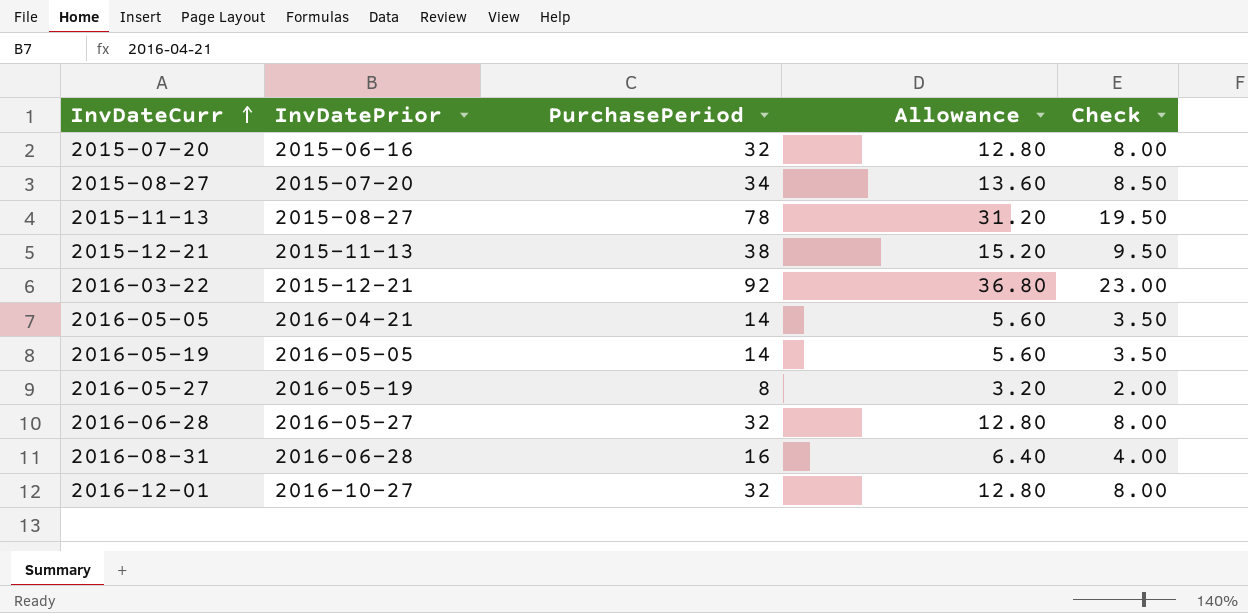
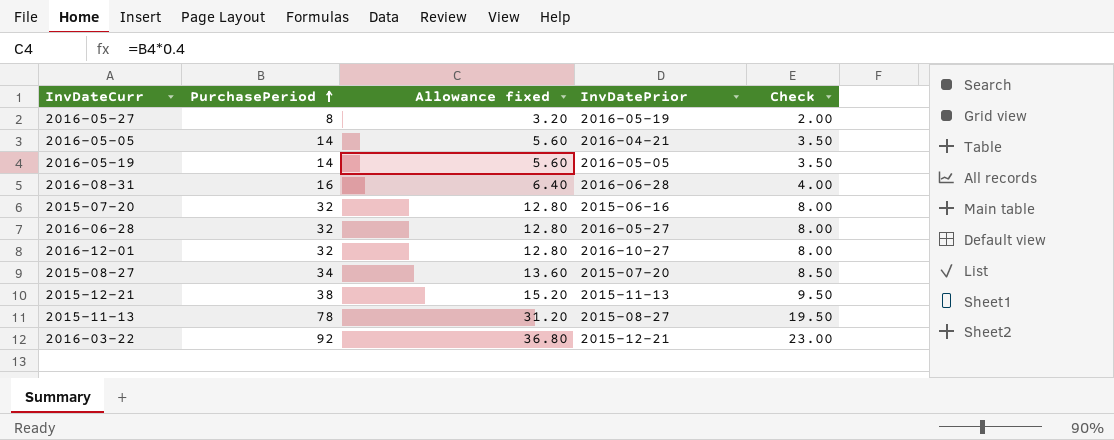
row order: InvDateCurr ascending -> PurchasePeriod ascending
column name: Allowance -> Allowance fixed
column InvDatePrior | position: 2 -> 4

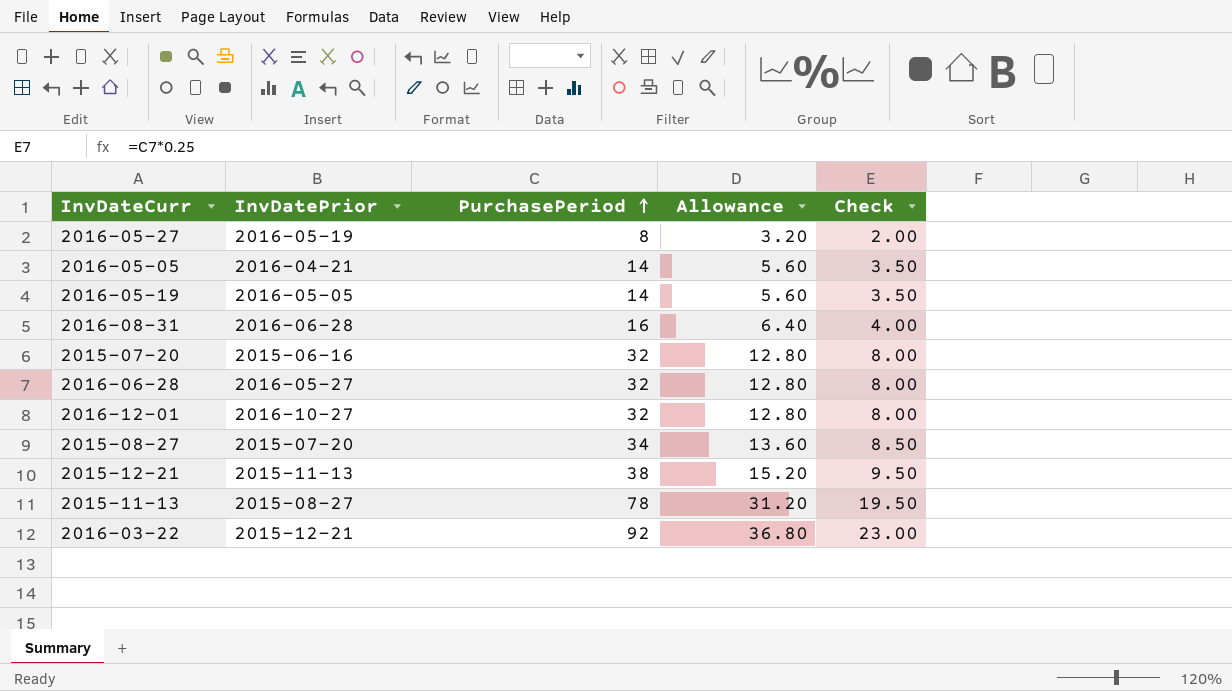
column InvDatePrior | position: 4 -> 2
column name: Allowance fixed -> Allowance

